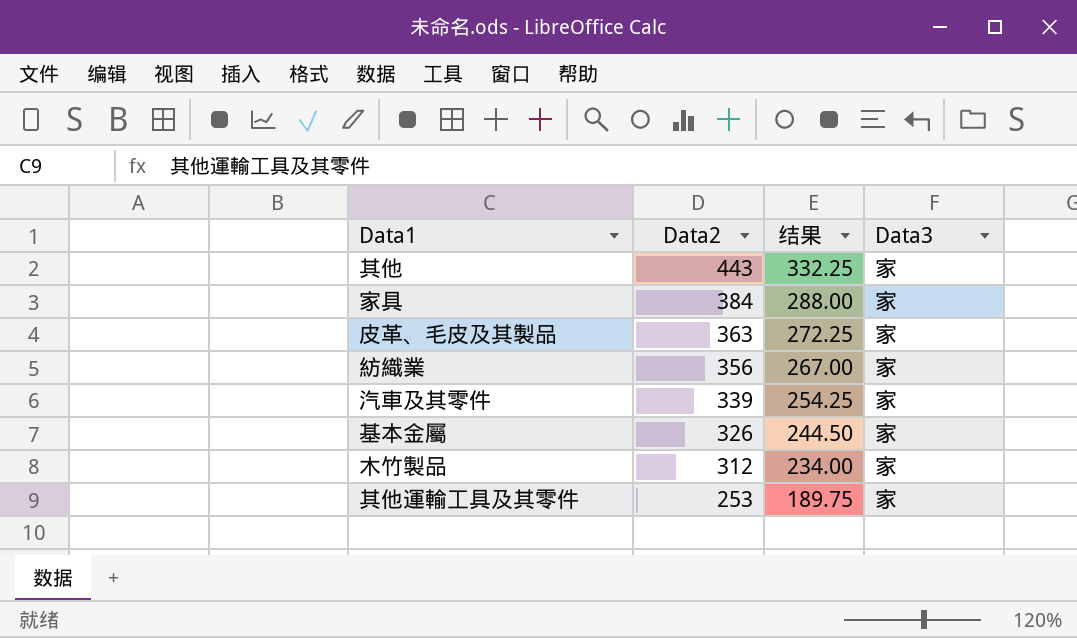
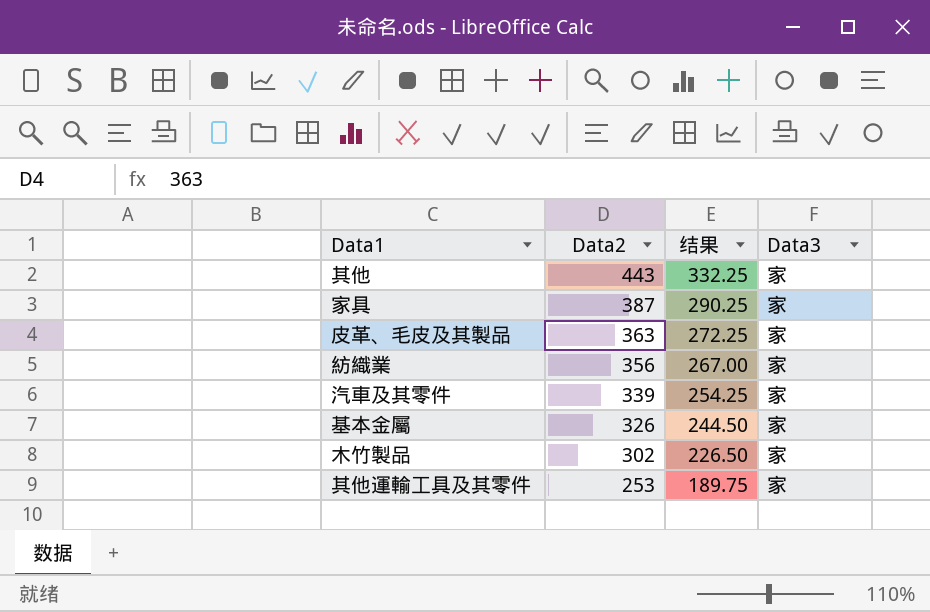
家具 | Data2: 384 -> 387
家具 | 结果: 288.00 -> 290.25
木竹製品 | Data2: 312 -> 302
木竹製品 | 结果: 234.00 -> 226.50

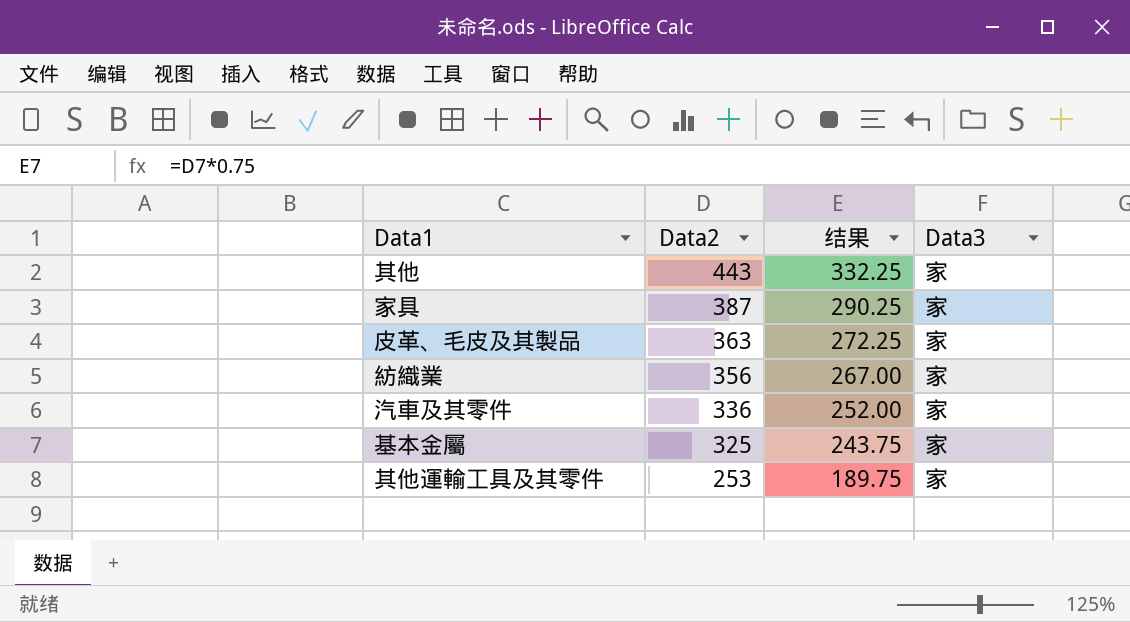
row 木竹製品: 302 | 226.50 | 家 -> none
汽車及其零件 | Data2: 339 -> 336
汽車及其零件 | 结果: 254.25 -> 252.00
基本金屬 | Data2: 326 -> 325
基本金屬 | 结果: 244.50 -> 243.75

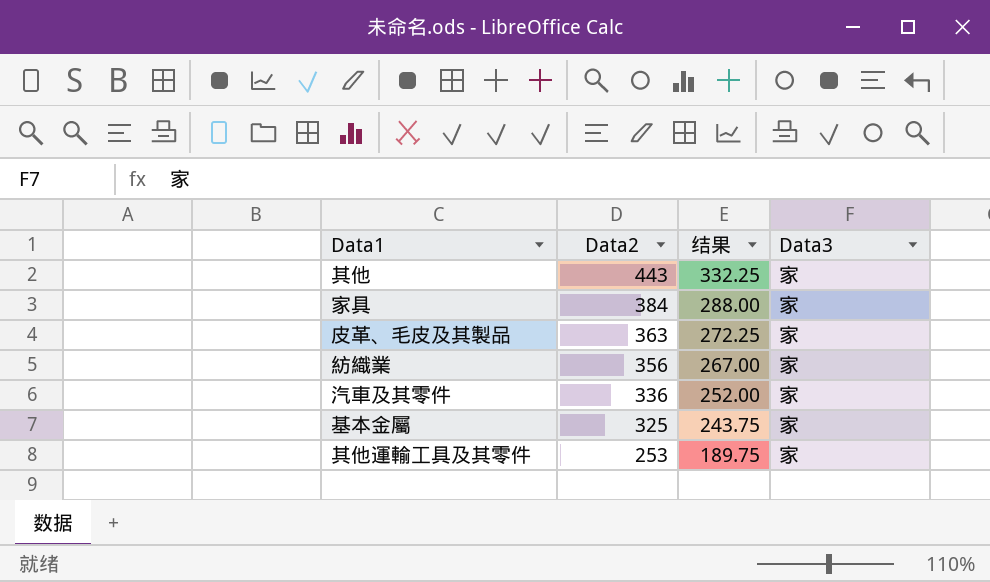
家具 | Data2: 387 -> 384
家具 | 结果: 290.25 -> 288.00

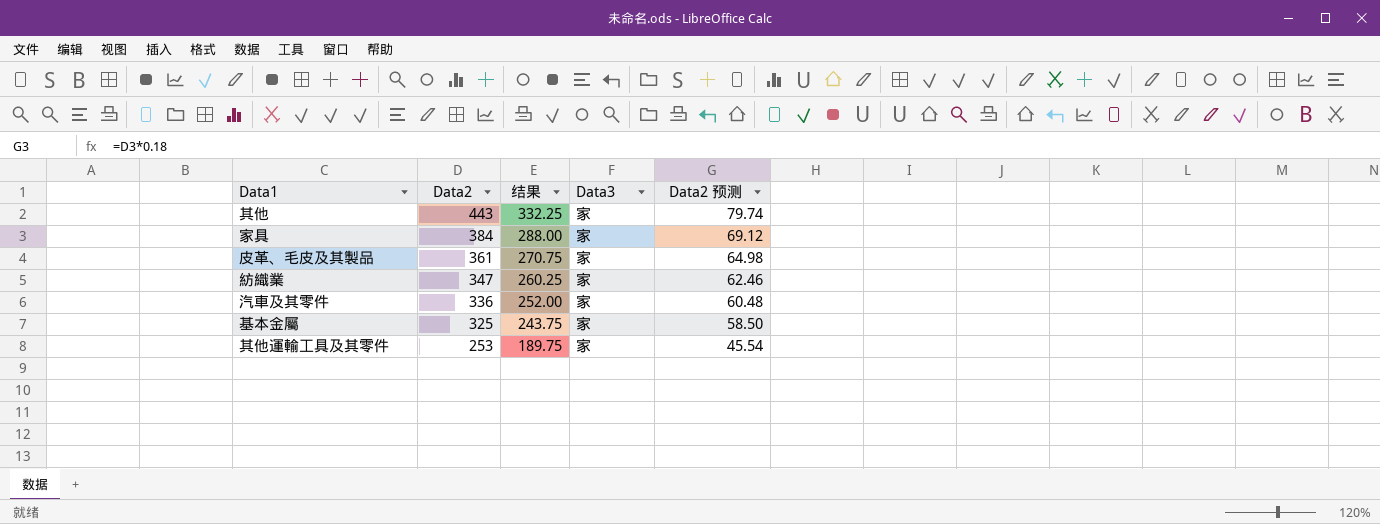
column Data2 预测 | formula: none -> [Data2] * 0.18
皮革、毛皮及其製品 | Data2: 363 -> 361
皮革、毛皮及其製品 | 结果: 272.25 -> 270.75
紡織業 | Data2: 356 -> 347
紡織業 | 结果: 267.00 -> 260.25

